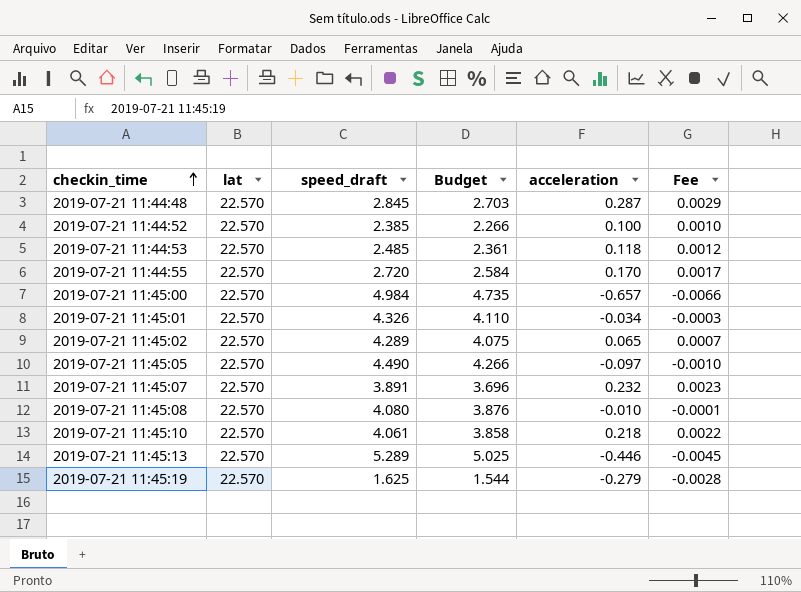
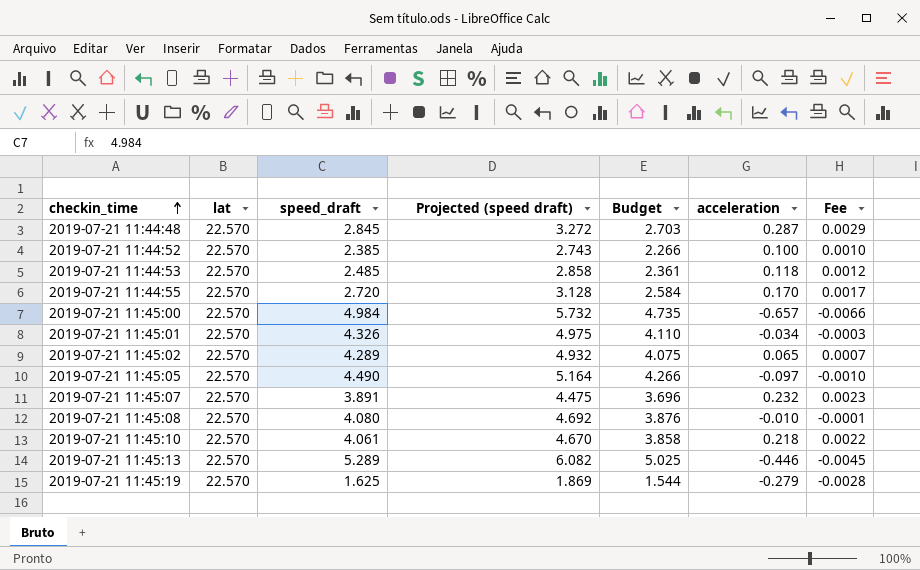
column Projected (speed draft) | formula: none -> [speed_draft] * 1.15

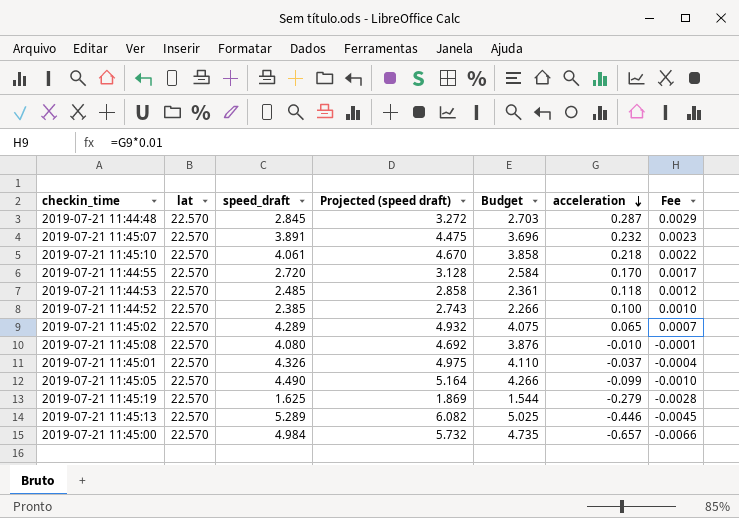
row order: checkin_time ascending -> acceleration descending
2019-07-21 11:45:01 | acceleration: -0.034 -> -0.037
2019-07-21 11:45:01 | Fee: -0.0003 -> -0.0004
2019-07-21 11:45:05 | acceleration: -0.097 -> -0.099

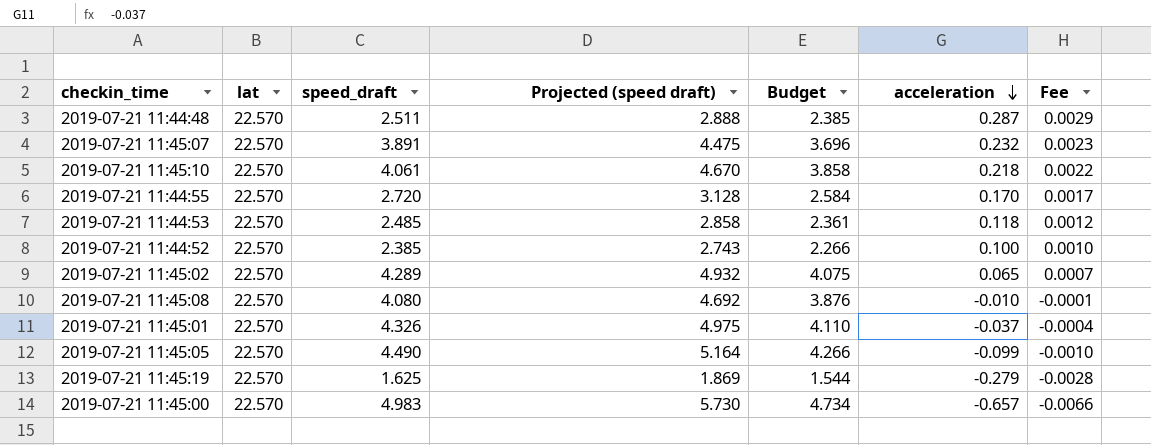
row 2019-07-21 11:45:13: 22.570 | 5.289 | 6.082 | 5.025 | -0.446 | -0.0045 -> none
2019-07-21 11:44:48 | speed_draft: 2.845 -> 2.511
2019-07-21 11:44:48 | Projected (speed draft): 3.272 -> 2.888
2019-07-21 11:44:48 | Budget: 2.703 -> 2.385
2019-07-21 11:45:00 | speed_draft: 4.984 -> 4.983
2019-07-21 11:45:00 | Projected (speed draft): 5.732 -> 5.730
2019-07-21 11:45:00 | Budget: 4.735 -> 4.734

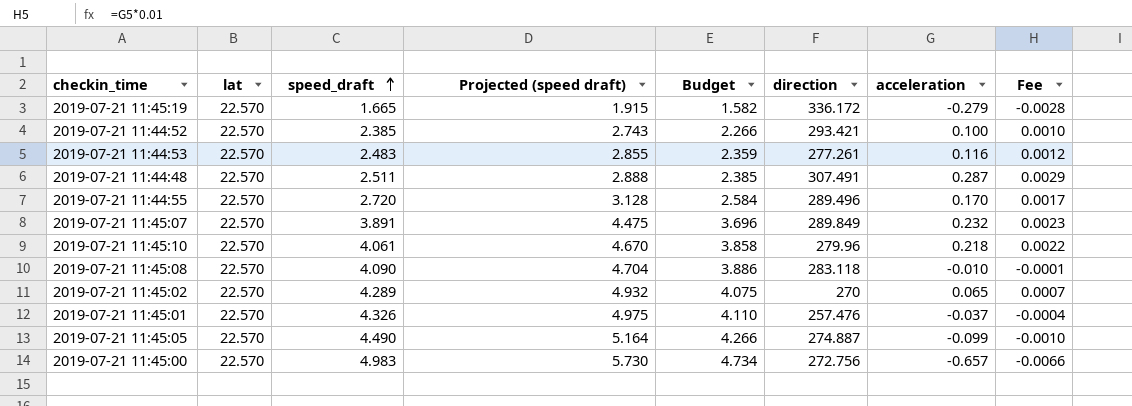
row order: acceleration descending -> speed_draft ascending
column direction | position: none -> 6
2019-07-21 11:45:19 | speed_draft: 1.625 -> 1.665
2019-07-21 11:45:19 | Projected (speed draft): 1.869 -> 1.915
2019-07-21 11:45:19 | Budget: 1.544 -> 1.582
2019-07-21 11:44:53 | speed_draft: 2.485 -> 2.483
2019-07-21 11:44:53 | Projected (speed draft): 2.858 -> 2.855
2019-07-21 11:44:53 | Budget: 2.361 -> 2.359
2019-07-21 11:44:53 | acceleration: 0.118 -> 0.116
2019-07-21 11:45:08 | speed_draft: 4.080 -> 4.090
2019-07-21 11:45:08 | Projected (speed draft): 4.692 -> 4.704
2019-07-21 11:45:08 | Budget: 3.876 -> 3.886

